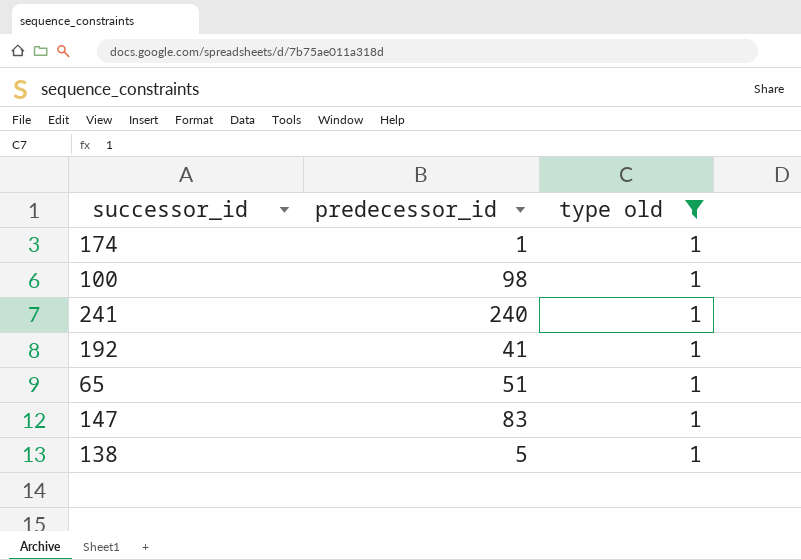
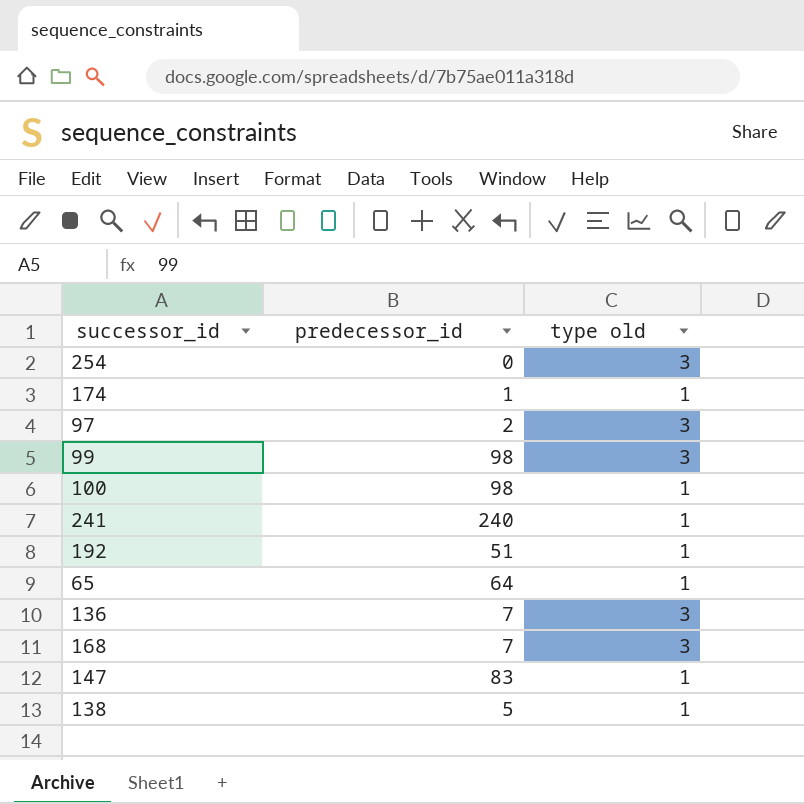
filter: type old = 1 -> none
192 | predecessor_id: 41 -> 51
65 | predecessor_id: 51 -> 64

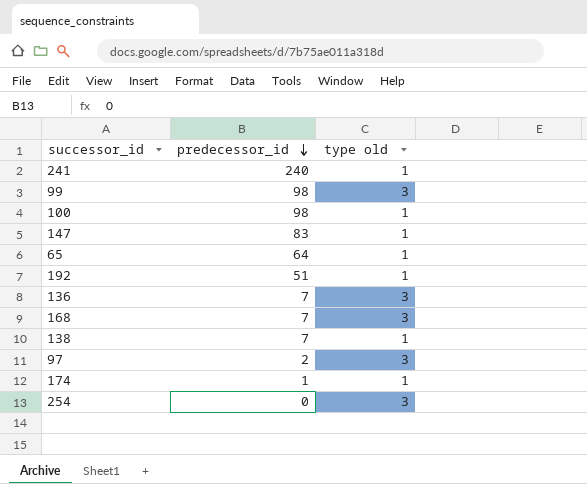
row order: none -> predecessor_id descending
138 | predecessor_id: 5 -> 7

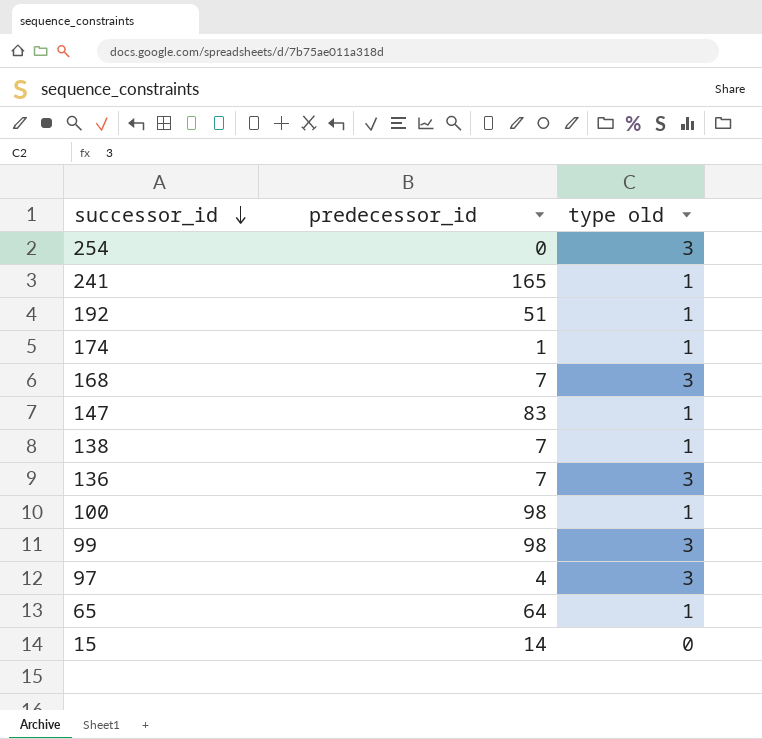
row order: predecessor_id descending -> successor_id descending
241 | predecessor_id: 240 -> 165
97 | predecessor_id: 2 -> 4
row 15: none -> 14 | 0

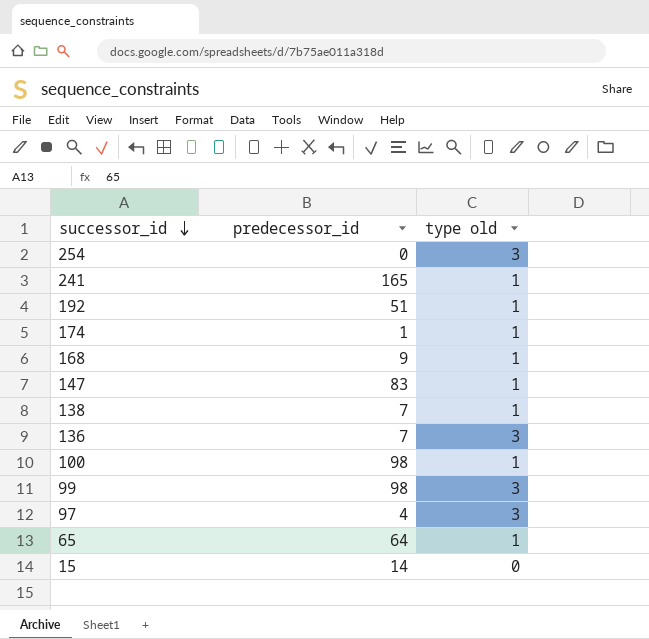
168 | predecessor_id: 7 -> 9
168 | type old: 3 -> 1

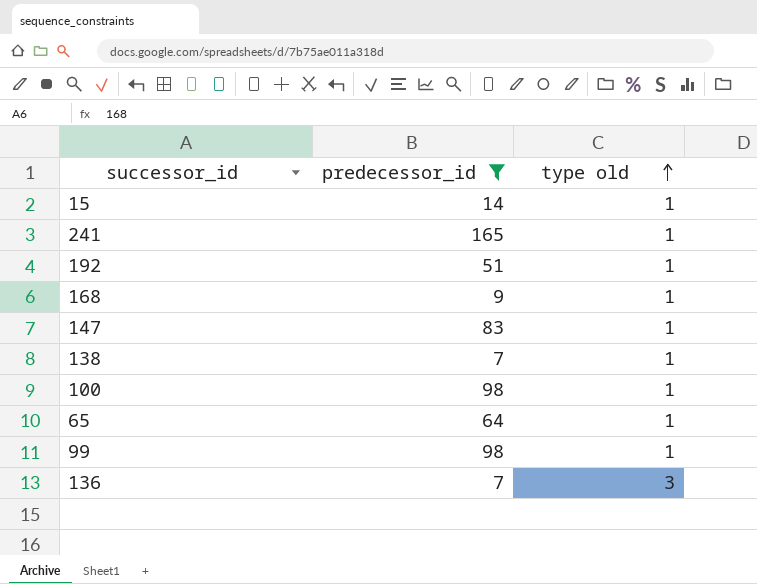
filter: none -> predecessor_id >= 7
row order: successor_id descending -> type old ascending
15 | type old: 0 -> 1
99 | type old: 3 -> 1

